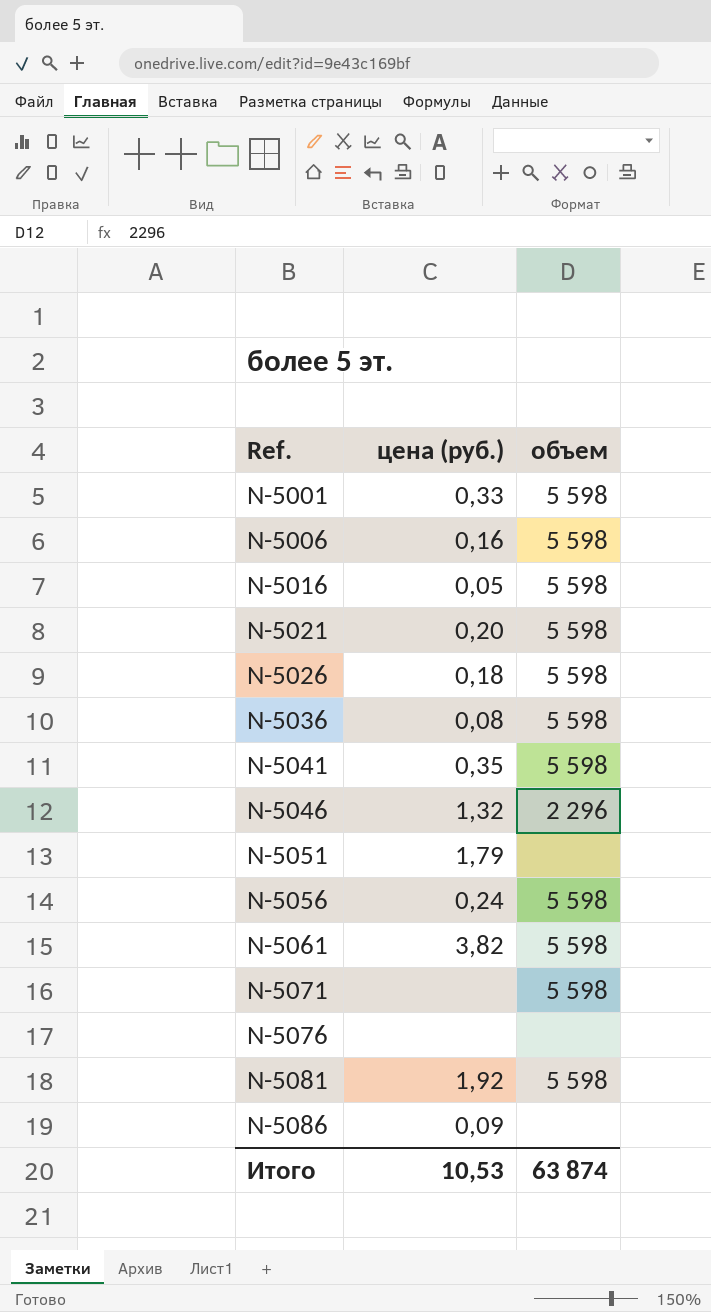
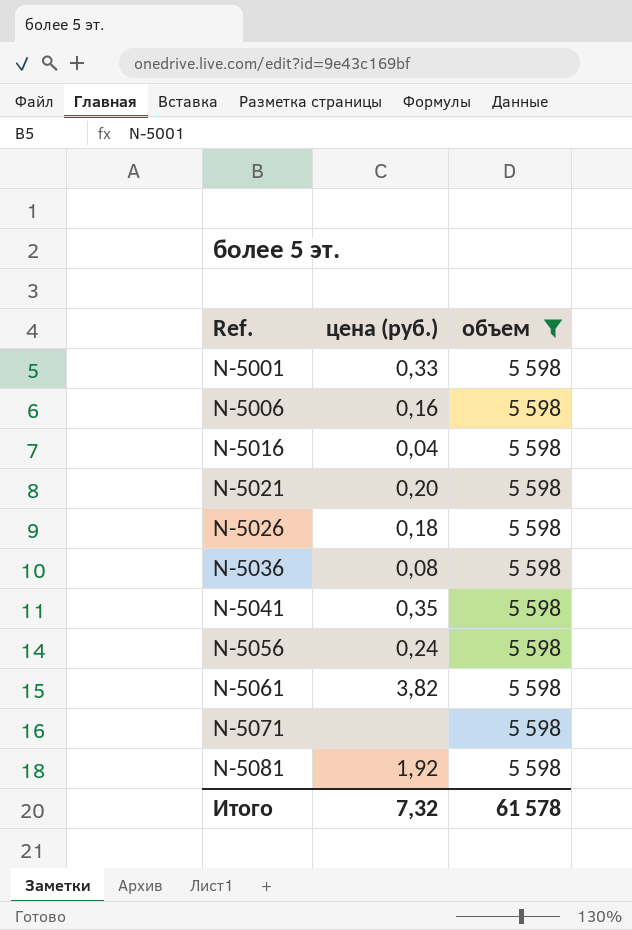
filter: none -> объем = 5 598
N-5016 | цена (руб.): 0,05 -> 0,04
Итого | цена (руб.): 10,53 -> 7,32
Итого | объем: 63 874 -> 61 578

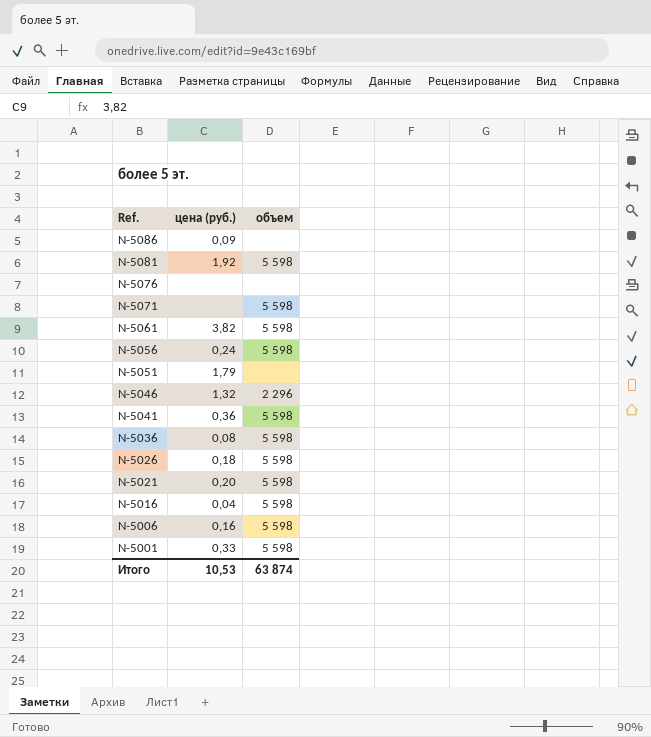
filter: объем = 5 598 -> none
row order: Ref. ascending -> Ref. descending
N-5041 | цена (руб.): 0,35 -> 0,36
Итого | цена (руб.): 7,32 -> 10,53
Итого | объем: 61 578 -> 63 874

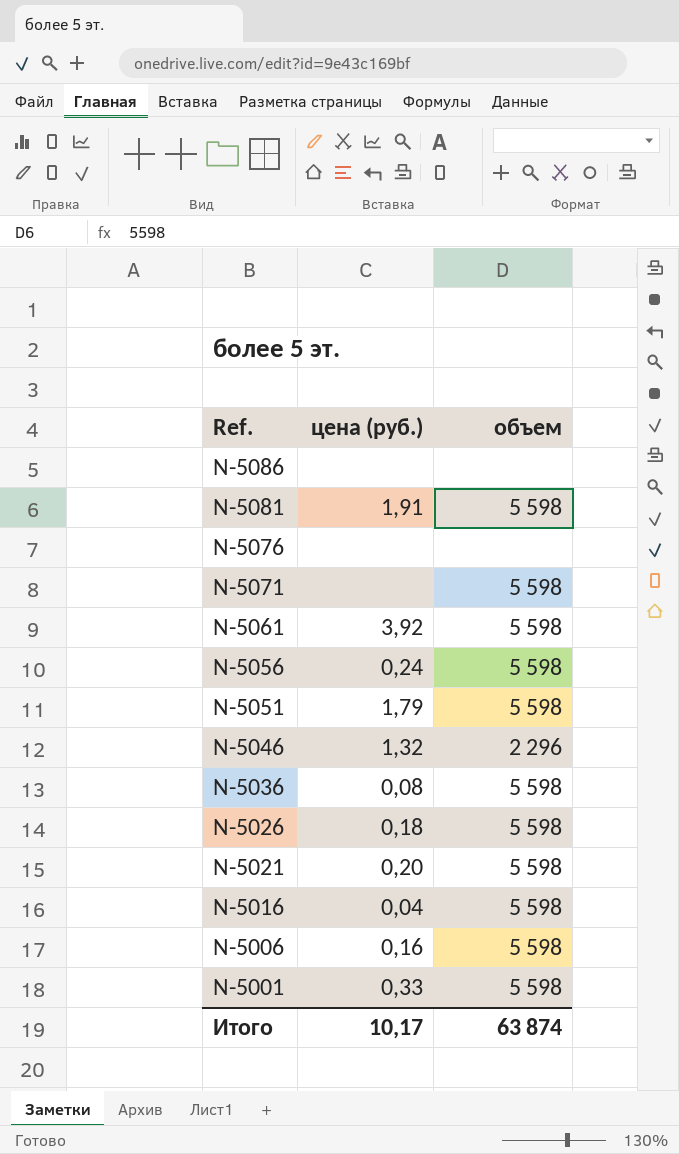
row N-5041: 0,36 | 5 598 -> none
N-5086 | цена (руб.): 0,09 -> none
N-5081 | цена (руб.): 1,92 -> 1,91
N-5061 | цена (руб.): 3,82 -> 3,92
N-5051 | объем: none -> 5 598
Итого | цена (руб.): 10,53 -> 10,17

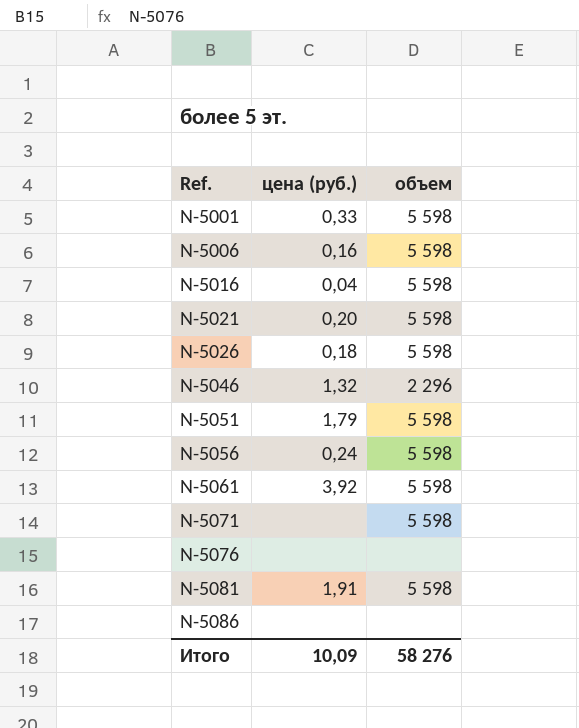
row order: Ref. descending -> Ref. ascending
row N-5036: 0,08 | 5 598 -> none
Итого | цена (руб.): 10,17 -> 10,09
Итого | объем: 63 874 -> 58 276

